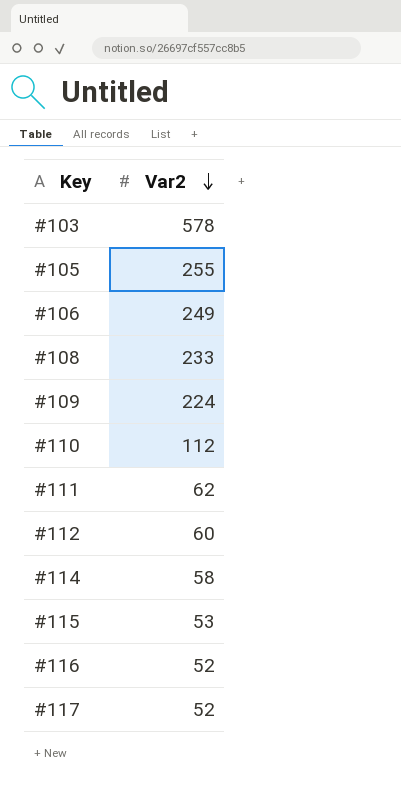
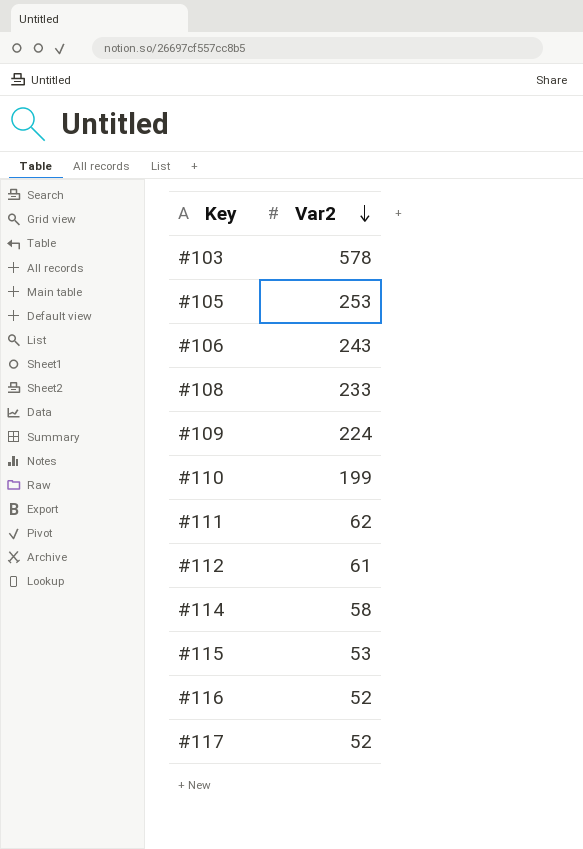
#105 | Var2: 255 -> 253
#106 | Var2: 249 -> 243
#110 | Var2: 112 -> 199
#112 | Var2: 60 -> 61

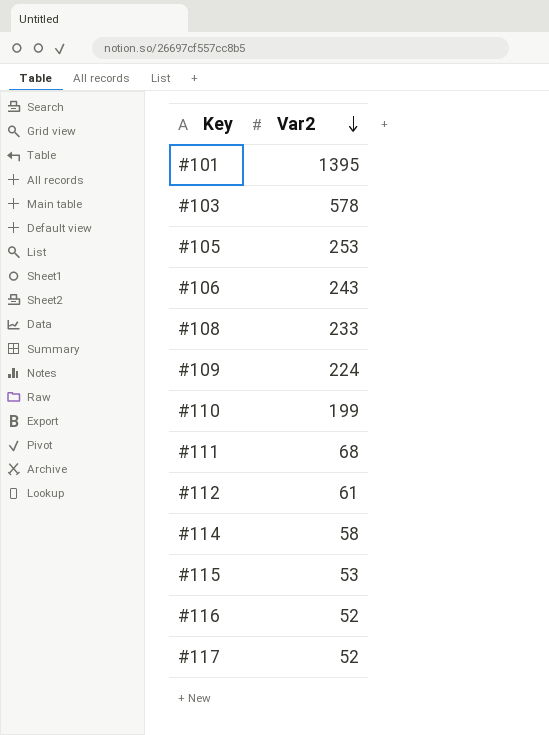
row #101: none -> 1395
#111 | Var2: 62 -> 68

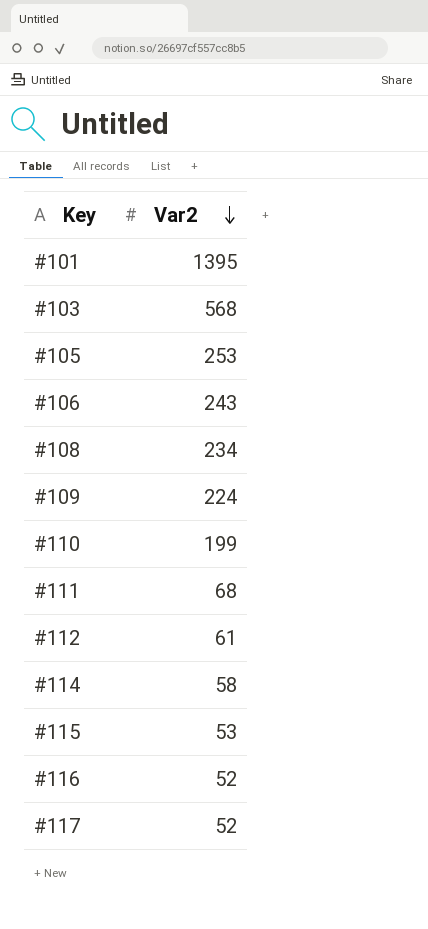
#103 | Var2: 578 -> 568
#108 | Var2: 233 -> 234

